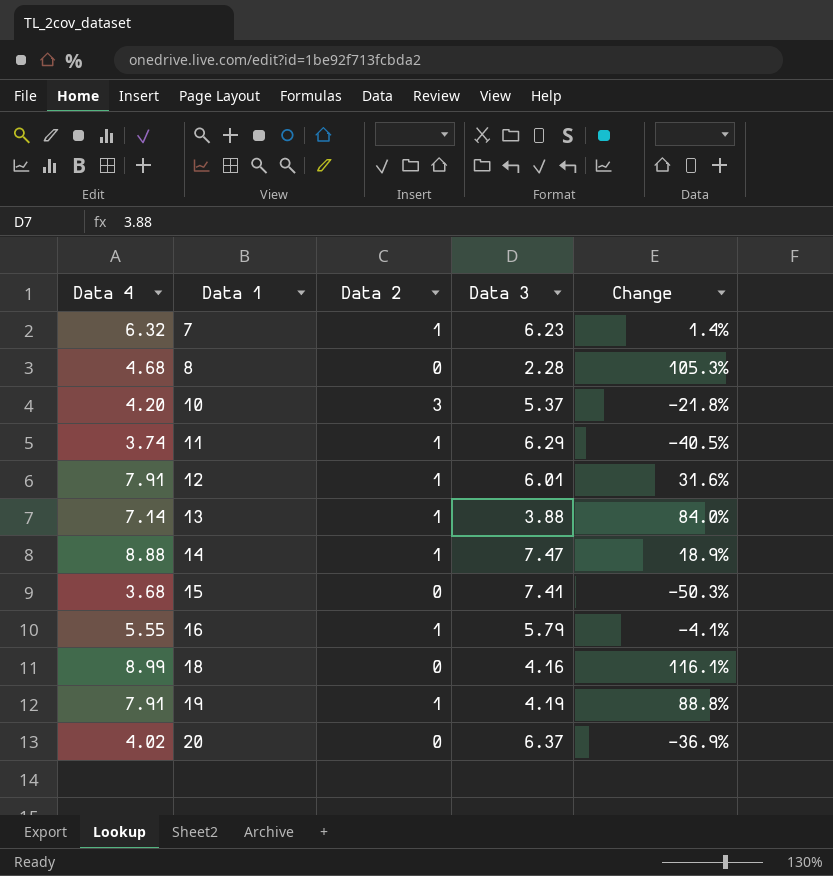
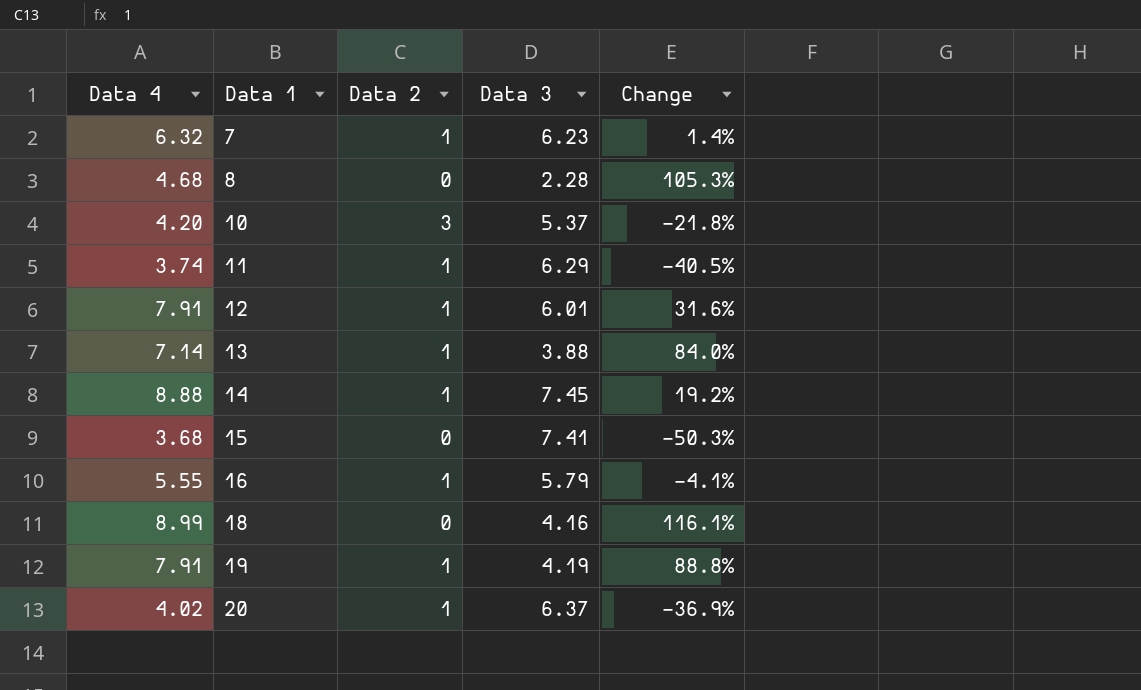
14 | Data 3: 7.47 -> 7.45
14 | Change: 18.9% -> 19.2%
20 | Data 2: 0 -> 1

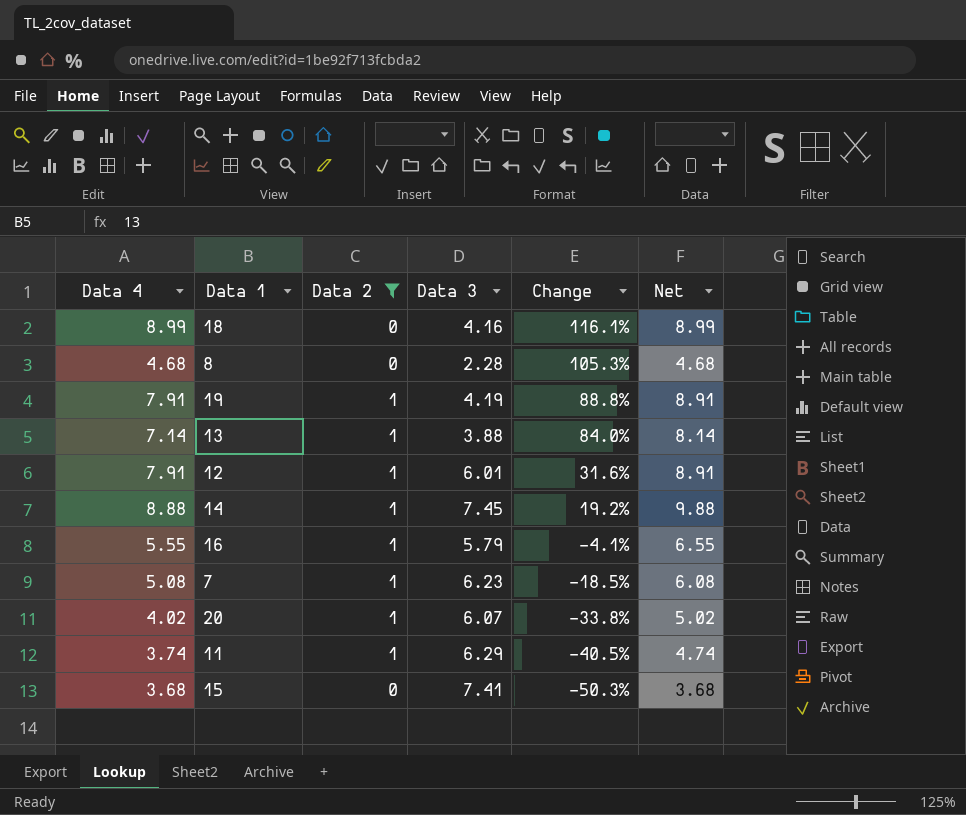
filter: none -> Data 2 != 3
row order: Data 1 ascending -> Change descending
column Net | formula: none -> [Data 4] + [Data 2]
7 | Data 4: 6.32 -> 5.08
7 | Change: 1.4% -> -18.5%
20 | Data 3: 6.37 -> 6.07
20 | Change: -36.9% -> -33.8%

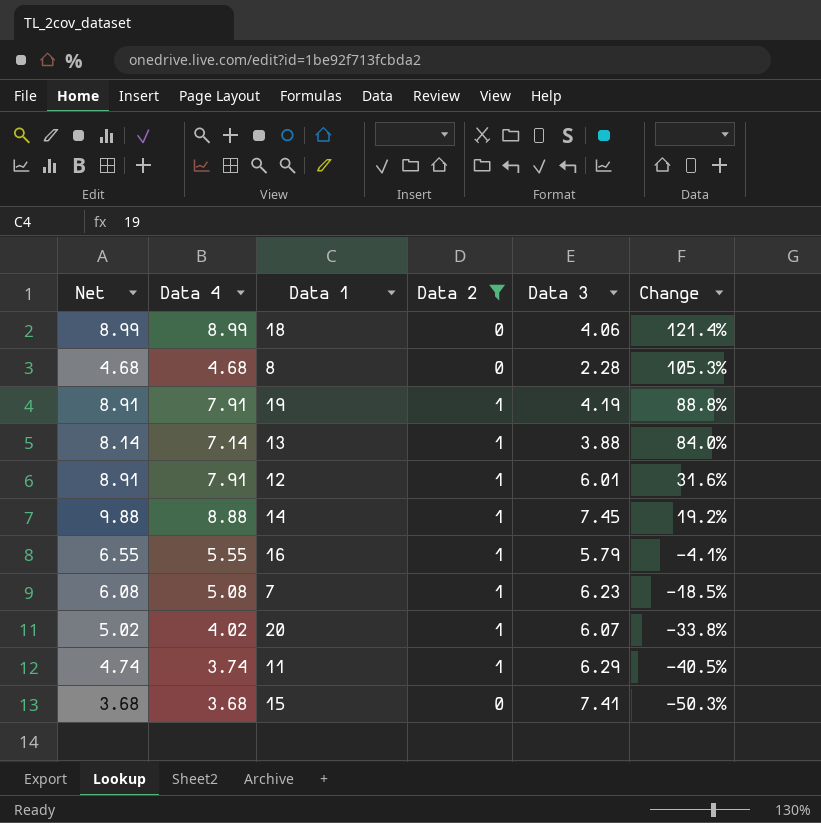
column Net | position: 6 -> 1
18 | Data 3: 4.16 -> 4.06
18 | Change: 116.1% -> 121.4%

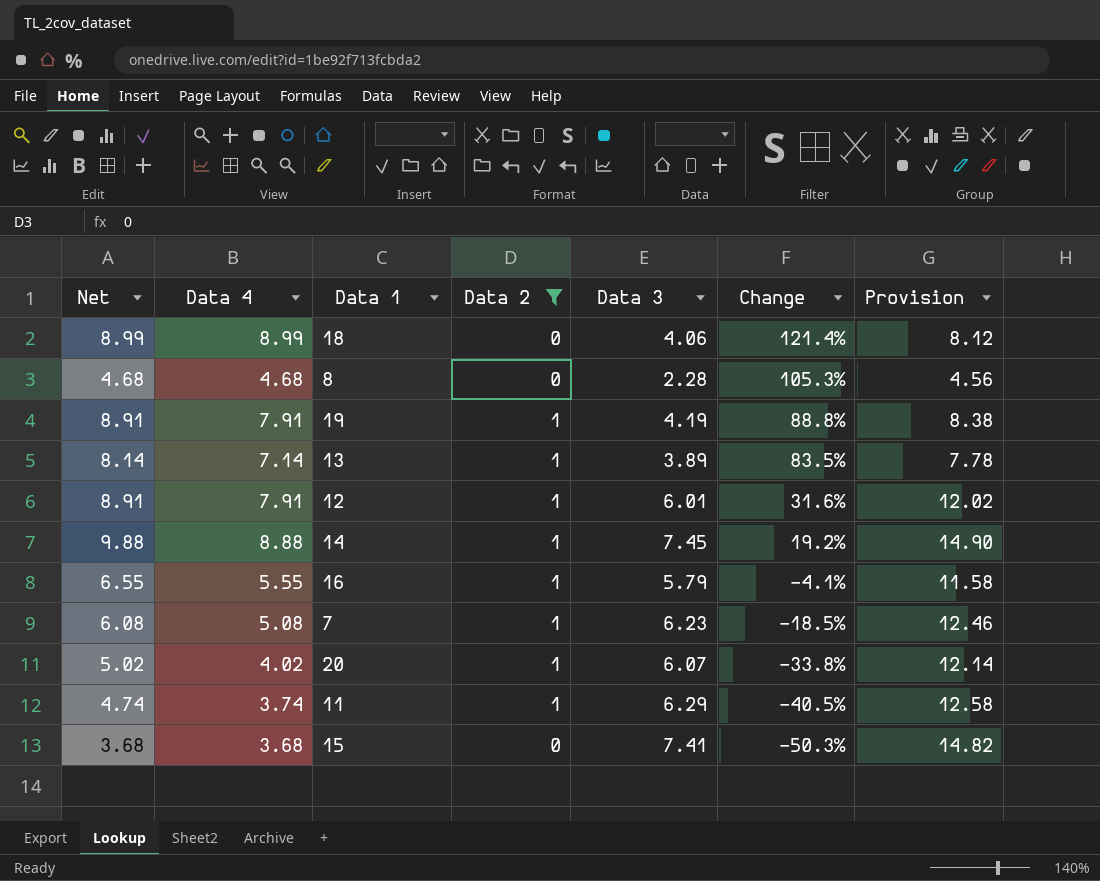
column Provision | formula: none -> [Data 3] * 2
13 | Data 3: 3.88 -> 3.89
13 | Change: 84.0% -> 83.5%

